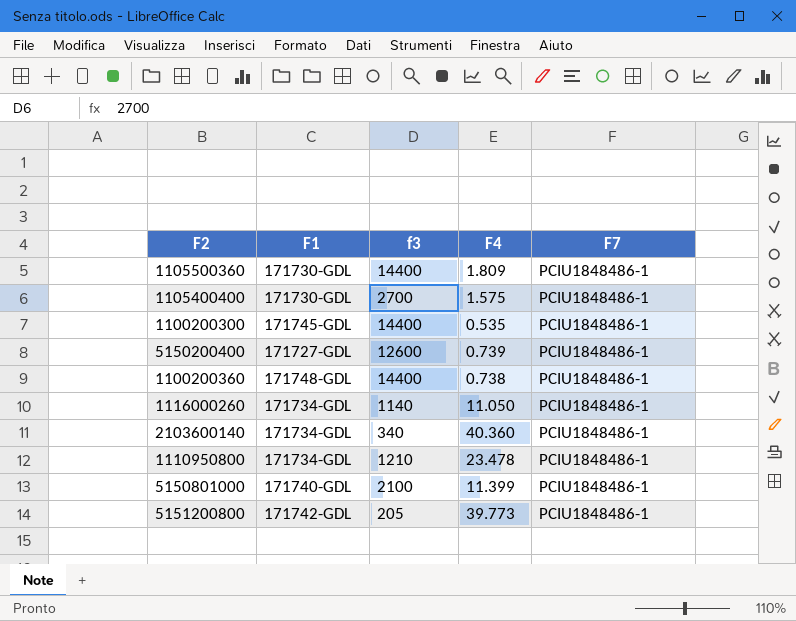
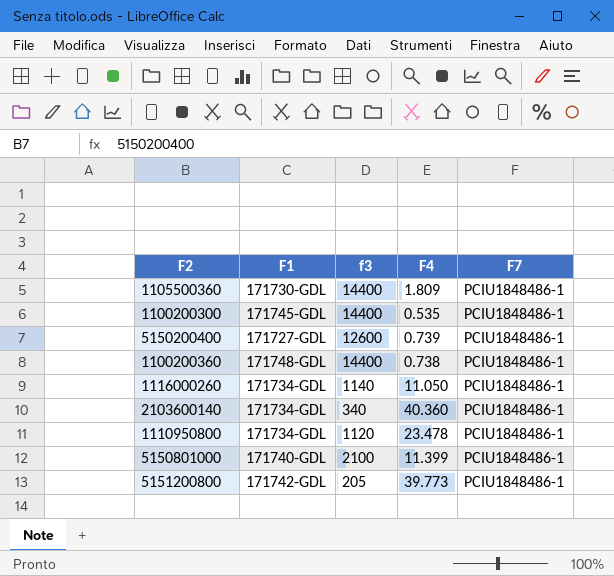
row 1105400400: 171730-GDL | 2700 | 1.575 | PCIU1848486-1 -> none
1110950800 | f3: 1210 -> 1120

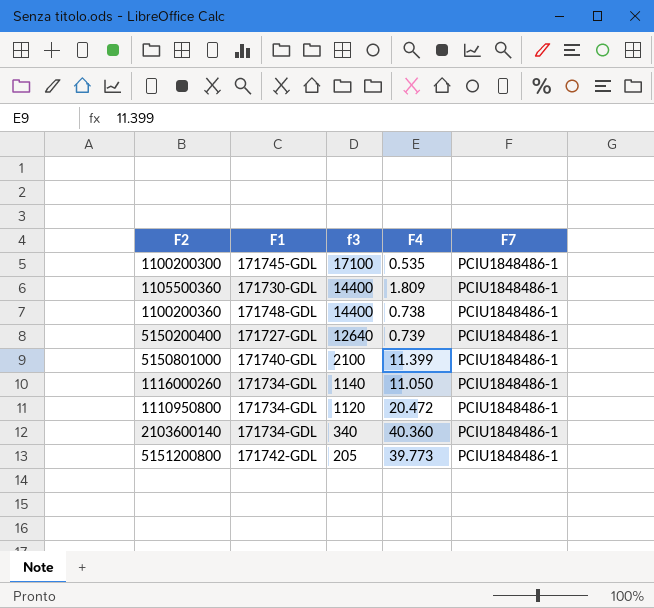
row order: none -> f3 descending
1100200300 | f3: 14400 -> 17100
5150200400 | f3: 12600 -> 12640
1110950800 | F4: 23.478 -> 20.472

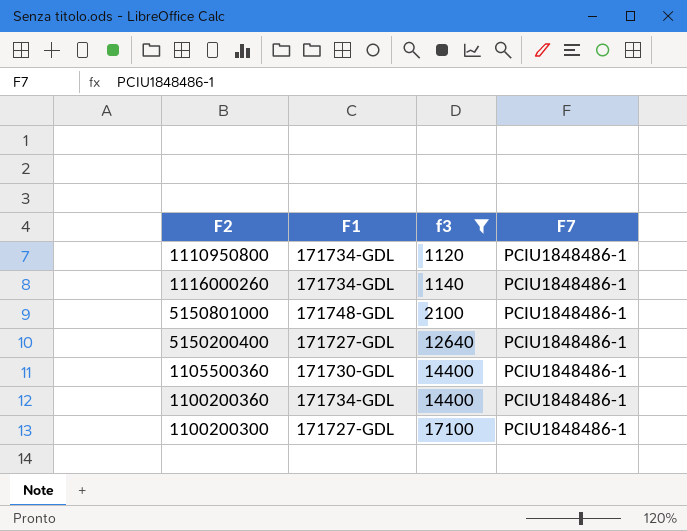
filter: none -> f3 >= 1120
row order: f3 descending -> f3 ascending
column F4 | position: 4 -> none
5150801000 | F1: 171740-GDL -> 171748-GDL
1100200360 | F1: 171748-GDL -> 171734-GDL
1100200300 | F1: 171745-GDL -> 171727-GDL

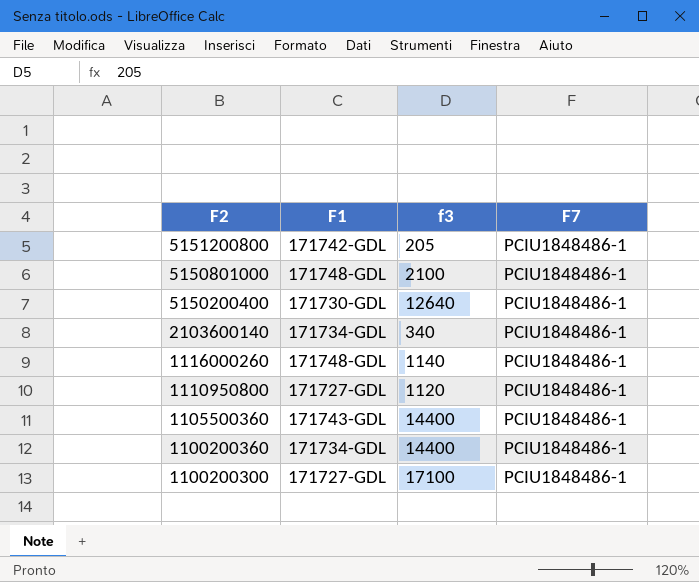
filter: f3 >= 1120 -> none
row order: f3 ascending -> F2 descending
5150200400 | F1: 171727-GDL -> 171730-GDL
1116000260 | F1: 171734-GDL -> 171748-GDL
1110950800 | F1: 171734-GDL -> 171727-GDL
1105500360 | F1: 171730-GDL -> 171743-GDL

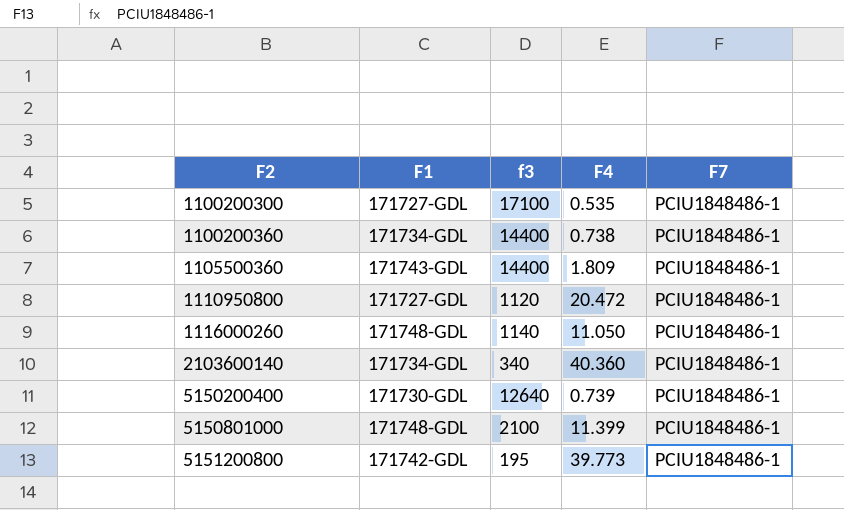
row order: F2 descending -> F2 ascending
column F4 | position: none -> 4
5151200800 | f3: 205 -> 195

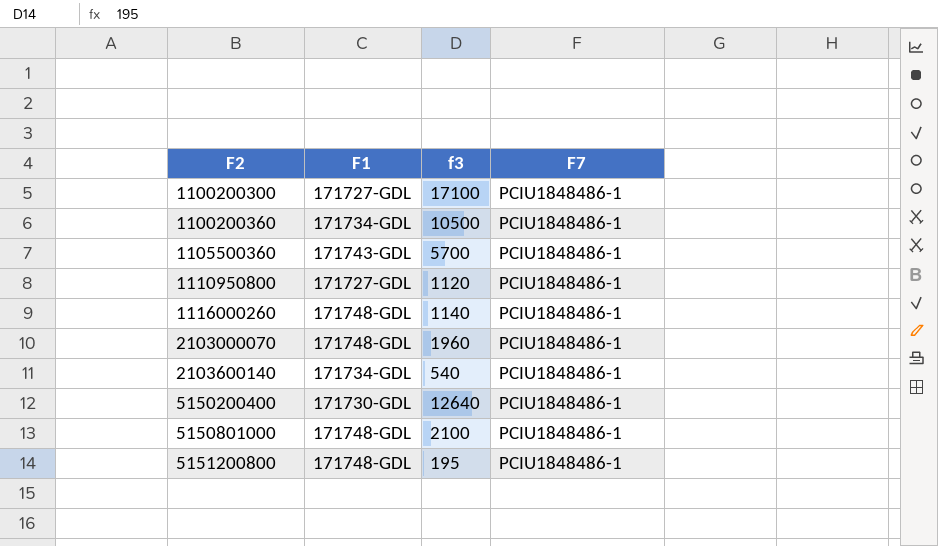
column F4 | position: 4 -> none
1100200360 | f3: 14400 -> 10500
1105500360 | f3: 14400 -> 5700
row 2103000070: none -> 171748-GDL | 1960 | PCIU1848486-1
2103600140 | f3: 340 -> 540
5151200800 | F1: 171742-GDL -> 171748-GDL

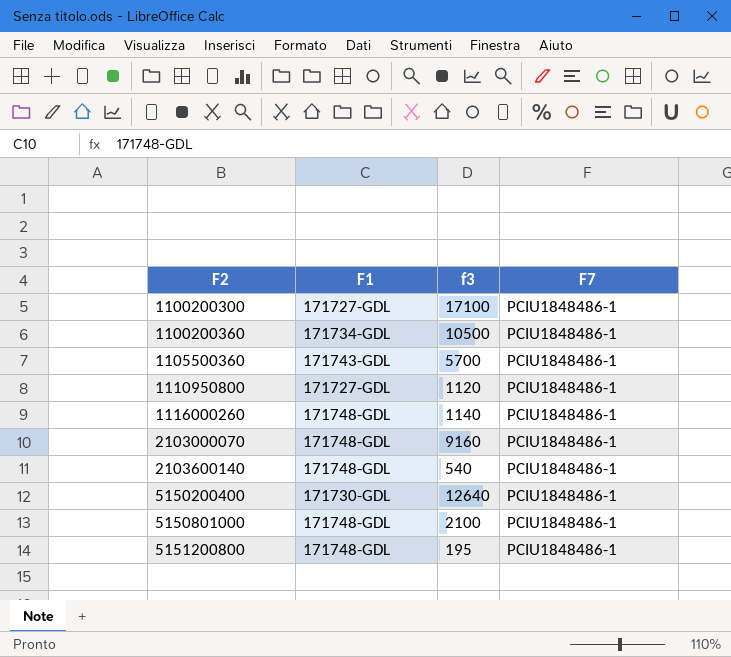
2103000070 | f3: 1960 -> 9160
2103600140 | F1: 171734-GDL -> 171748-GDL

